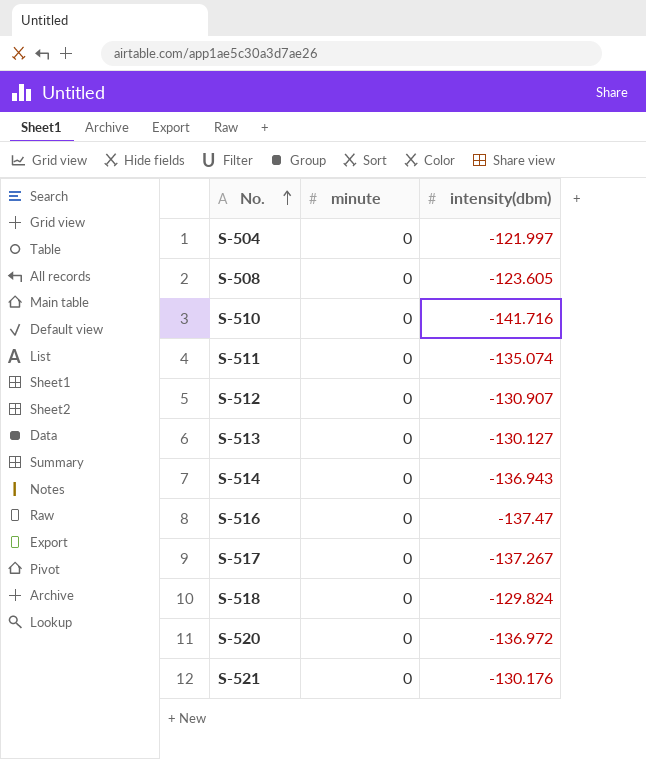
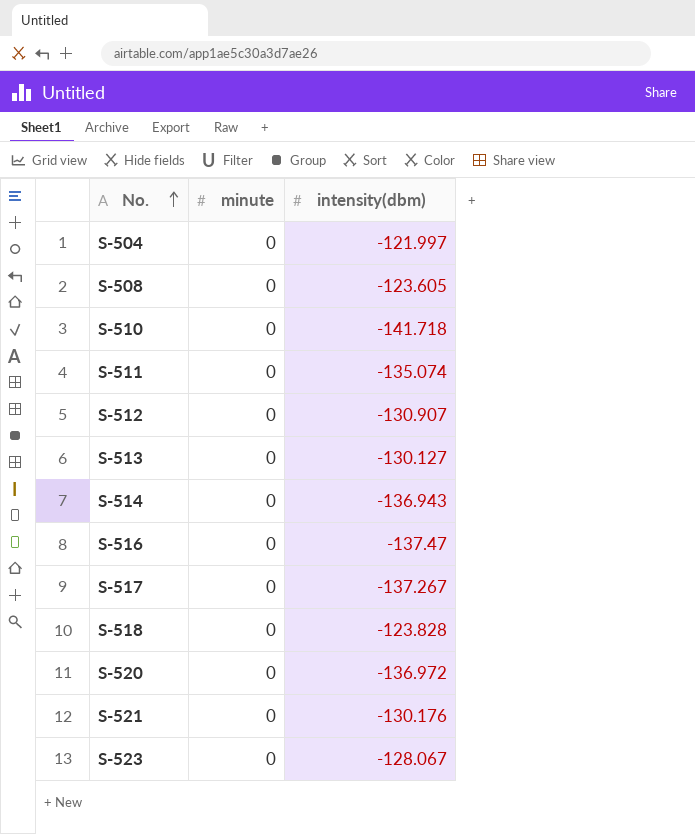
S-510 | intensity(dbm): -141.716 -> -141.718
S-518 | intensity(dbm): -129.824 -> -123.828
row S-523: none -> 0 | -128.067

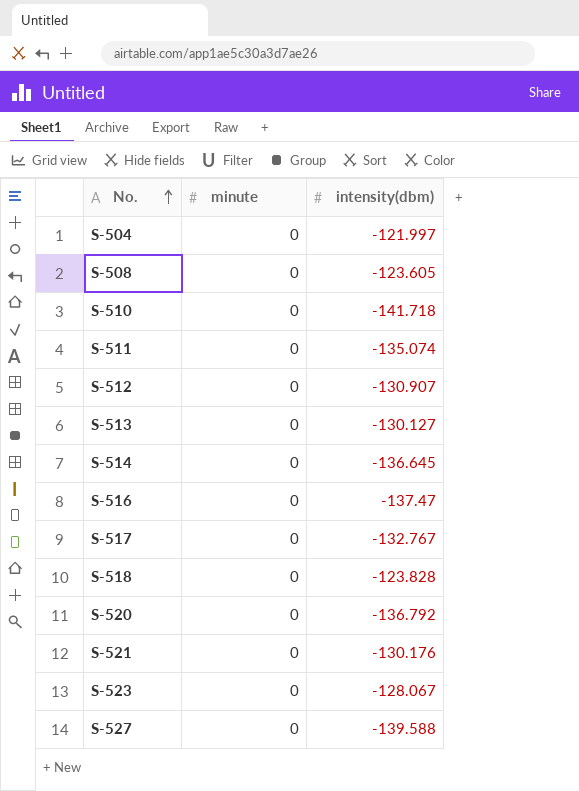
S-514 | intensity(dbm): -136.943 -> -136.645
S-517 | intensity(dbm): -137.267 -> -132.767
S-520 | intensity(dbm): -136.972 -> -136.792
row S-527: none -> 0 | -139.588

